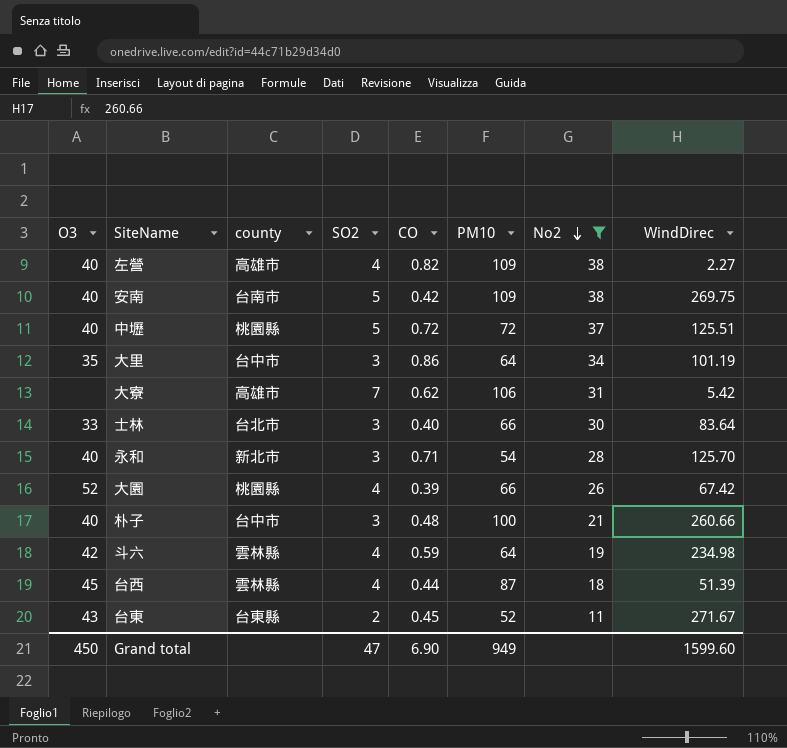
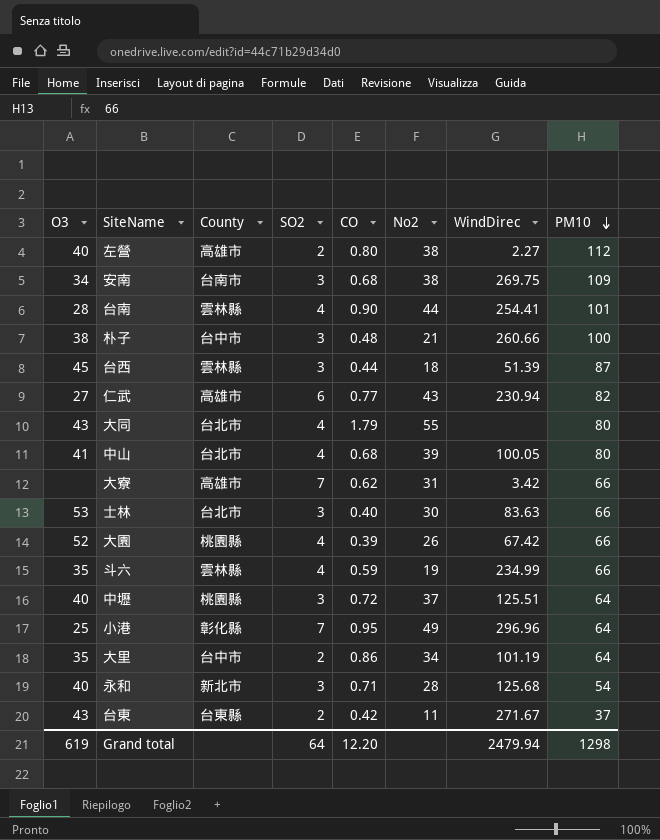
filter: No2 <= 38 -> none
row order: No2 descending -> PM10 descending
column name: county -> County
column PM10 | position: 6 -> 8
左營 | SO2: 4 -> 2
左營 | CO: 0.82 -> 0.80
左營 | PM10: 109 -> 112
安南 | O3: 40 -> 34
安南 | SO2: 5 -> 3
安南 | CO: 0.42 -> 0.68
朴子 | O3: 40 -> 38
台西 | SO2: 4 -> 3
大寮 | WindDirec: 5.42 -> 3.42
大寮 | PM10: 106 -> 66
士林 | O3: 33 -> 53
士林 | WindDirec: 83.64 -> 83.63
斗六 | O3: 42 -> 35
斗六 | WindDirec: 234.98 -> 234.99
斗六 | PM10: 64 -> 66
中壢 | SO2: 5 -> 3
中壢 | PM10: 72 -> 64
大里 | SO2: 3 -> 2
永和 | WindDirec: 125.70 -> 125.68
台東 | CO: 0.45 -> 0.42
台東 | PM10: 52 -> 37
Grand total | O3: 450 -> 619
Grand total | SO2: 47 -> 64
Grand total | CO: 6.90 -> 12.20
Grand total | WindDirec: 1599.60 -> 2479.94
Grand total | PM10: 949 -> 1298

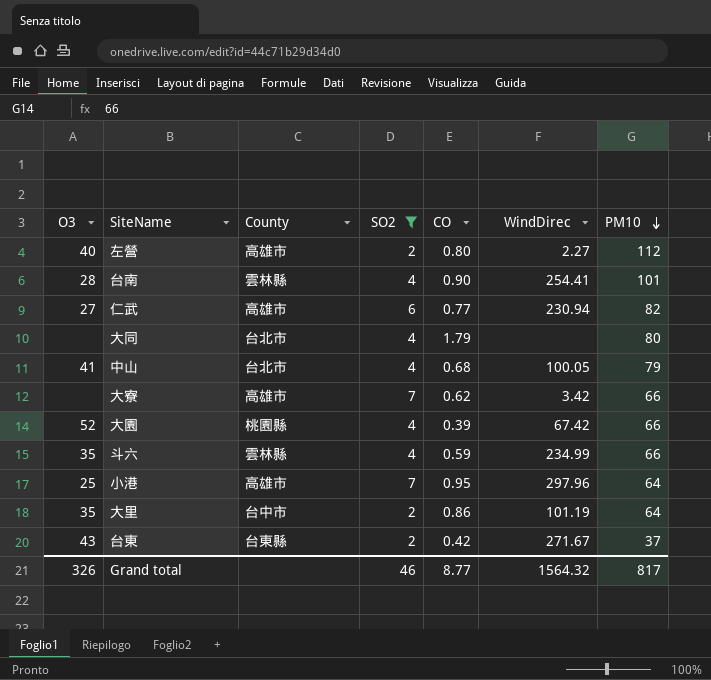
filter: none -> SO2 != 3
column No2 | position: 6 -> none
大同 | O3: 43 -> none
中山 | PM10: 80 -> 79
小港 | County: 彰化縣 -> 高雄市
小港 | WindDirec: 296.96 -> 297.96
Grand total | O3: 619 -> 326
Grand total | SO2: 64 -> 46
Grand total | CO: 12.20 -> 8.77
Grand total | WindDirec: 2479.94 -> 1564.32
Grand total | PM10: 1298 -> 817

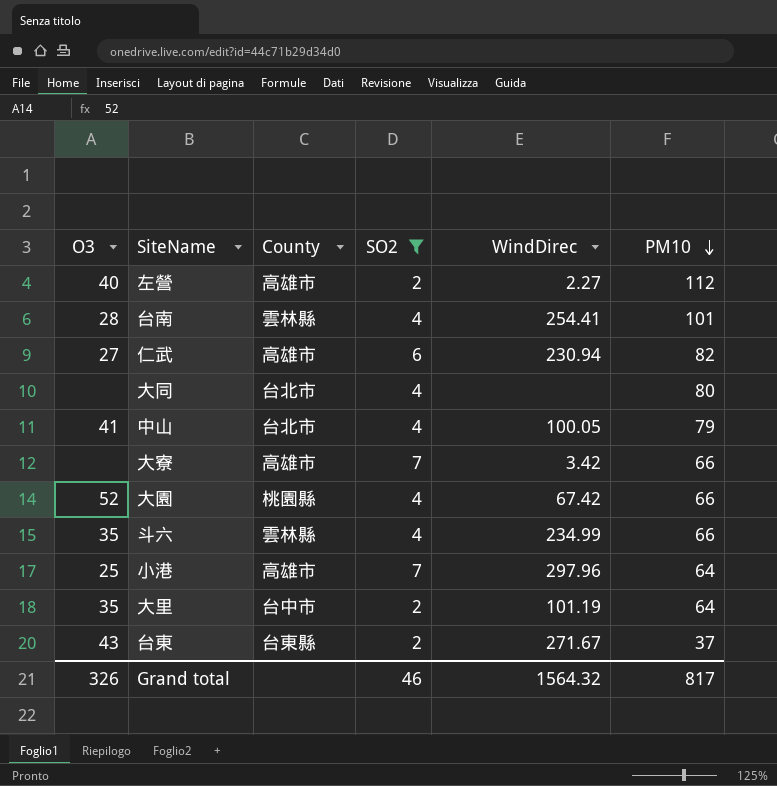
column CO | position: 5 -> none

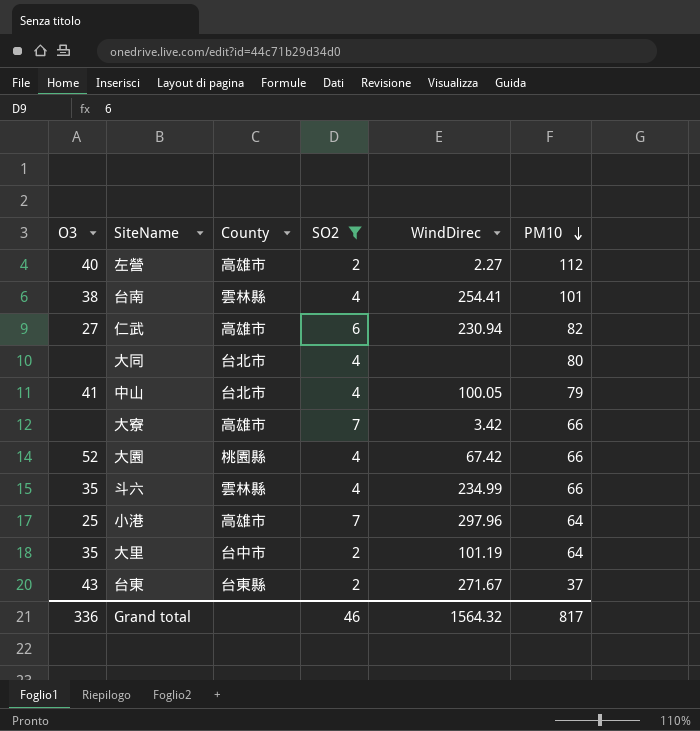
台南 | O3: 28 -> 38
Grand total | O3: 326 -> 336

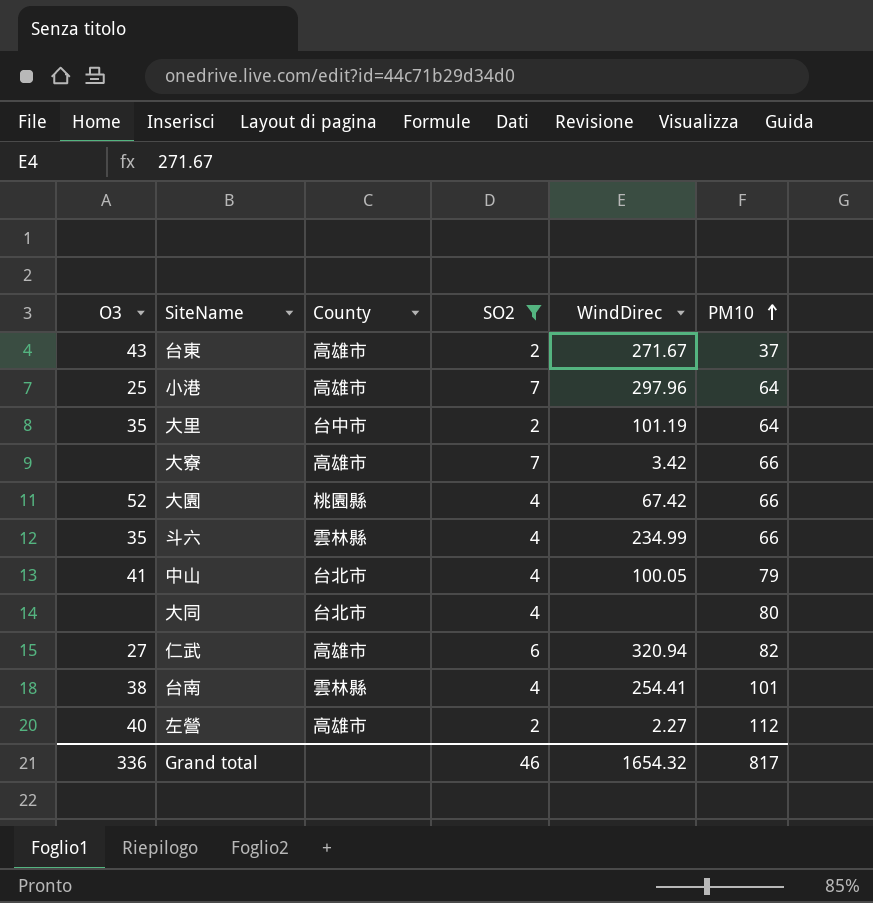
row order: PM10 descending -> PM10 ascending
台東 | County: 台東縣 -> 高雄市
仁武 | WindDirec: 230.94 -> 320.94
Grand total | WindDirec: 1564.32 -> 1654.32

